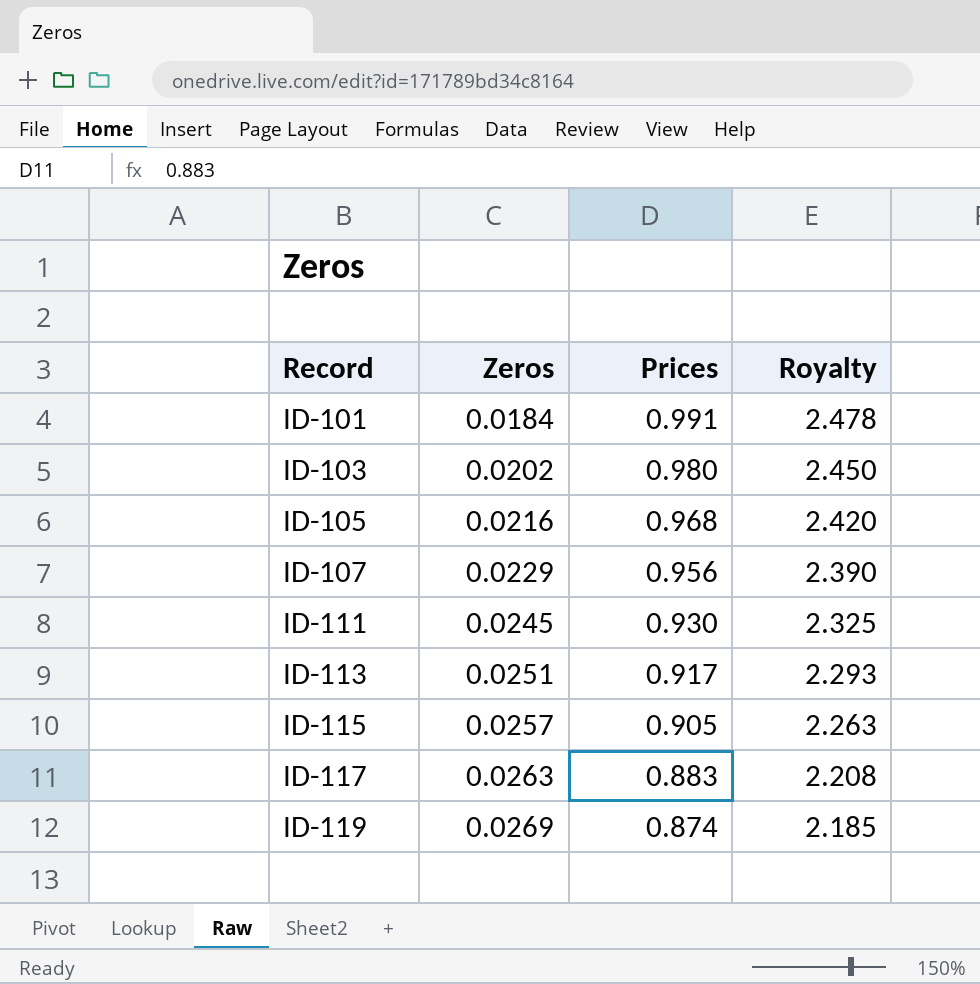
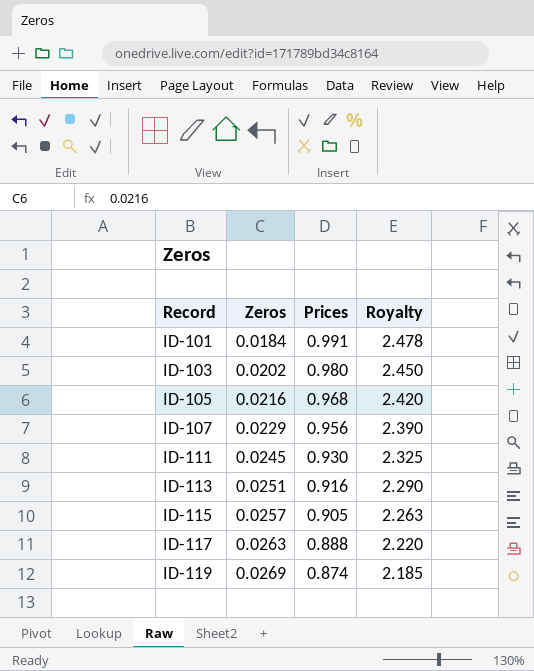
ID-113 | Prices: 0.917 -> 0.916
ID-113 | Royalty: 2.293 -> 2.290
ID-117 | Prices: 0.883 -> 0.888
ID-117 | Royalty: 2.208 -> 2.220

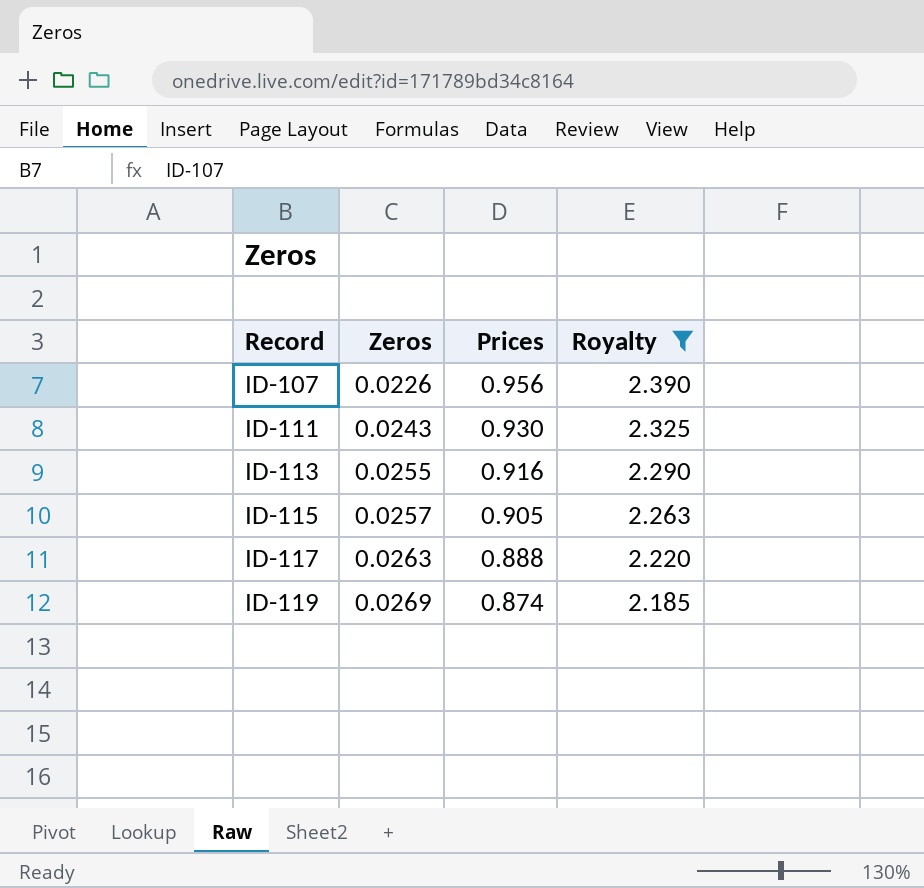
filter: none -> Royalty <= 2.390
ID-107 | Zeros: 0.0229 -> 0.0226
ID-111 | Zeros: 0.0245 -> 0.0243
ID-113 | Zeros: 0.0251 -> 0.0255

